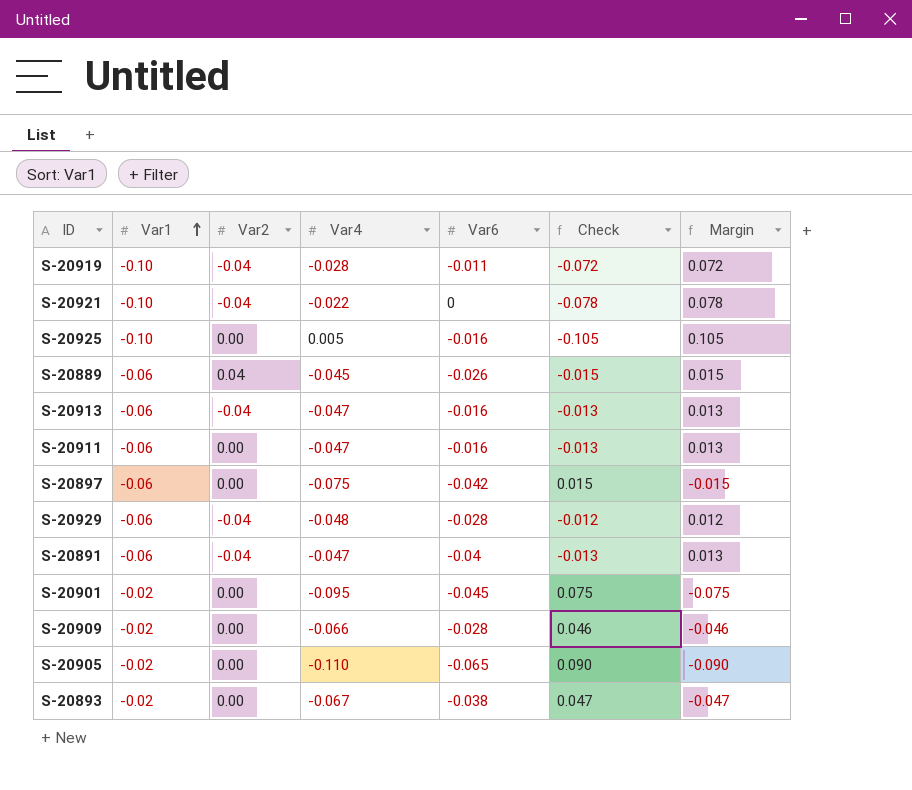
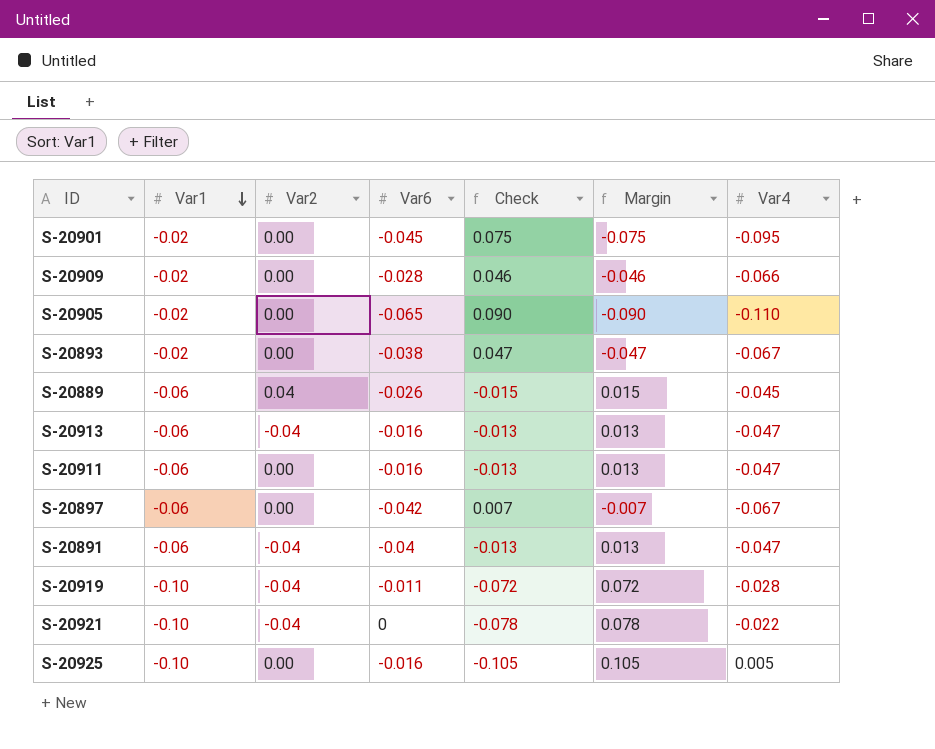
row order: Var1 ascending -> Var1 descending
column Var4 | position: 4 -> 7
row S-20929: -0.06 | -0.04 | -0.048 | -0.028 | -0.012 | 0.012 -> none
S-20897 | Check: 0.015 -> 0.007
S-20897 | Margin: -0.015 -> -0.007
S-20897 | Var4: -0.075 -> -0.067

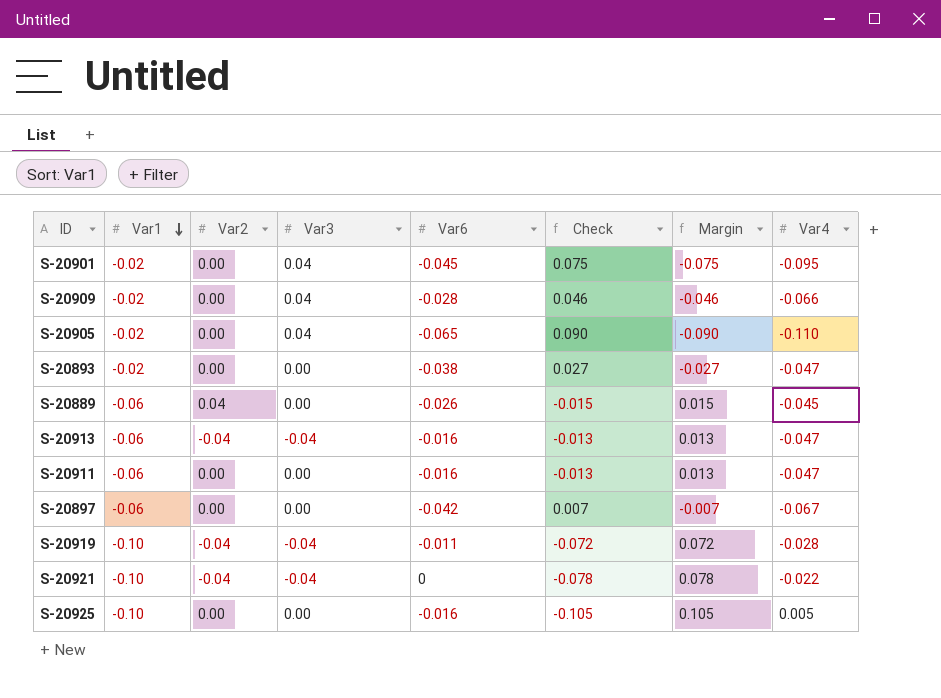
column Var3 | position: none -> 4
row S-20891: -0.06 | -0.04 | -0.04 | -0.013 | 0.013 | -0.047 -> none
S-20893 | Check: 0.047 -> 0.027
S-20893 | Margin: -0.047 -> -0.027
S-20893 | Var4: -0.067 -> -0.047

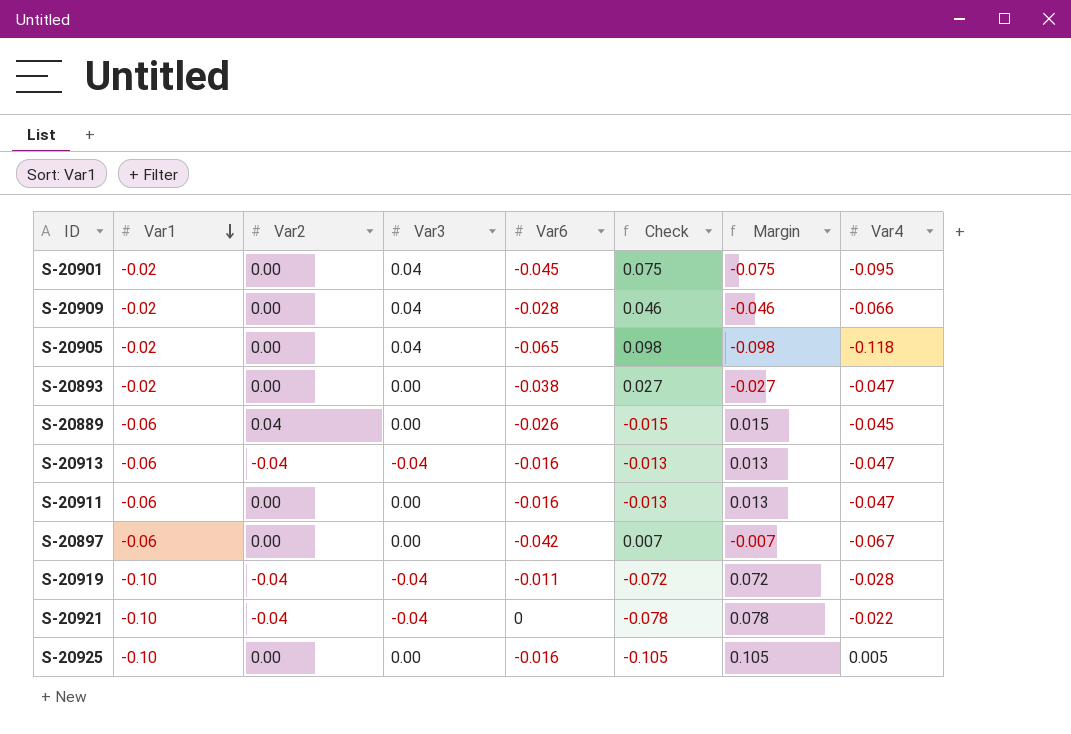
S-20905 | Check: 0.090 -> 0.098
S-20905 | Margin: -0.090 -> -0.098
S-20905 | Var4: -0.110 -> -0.118

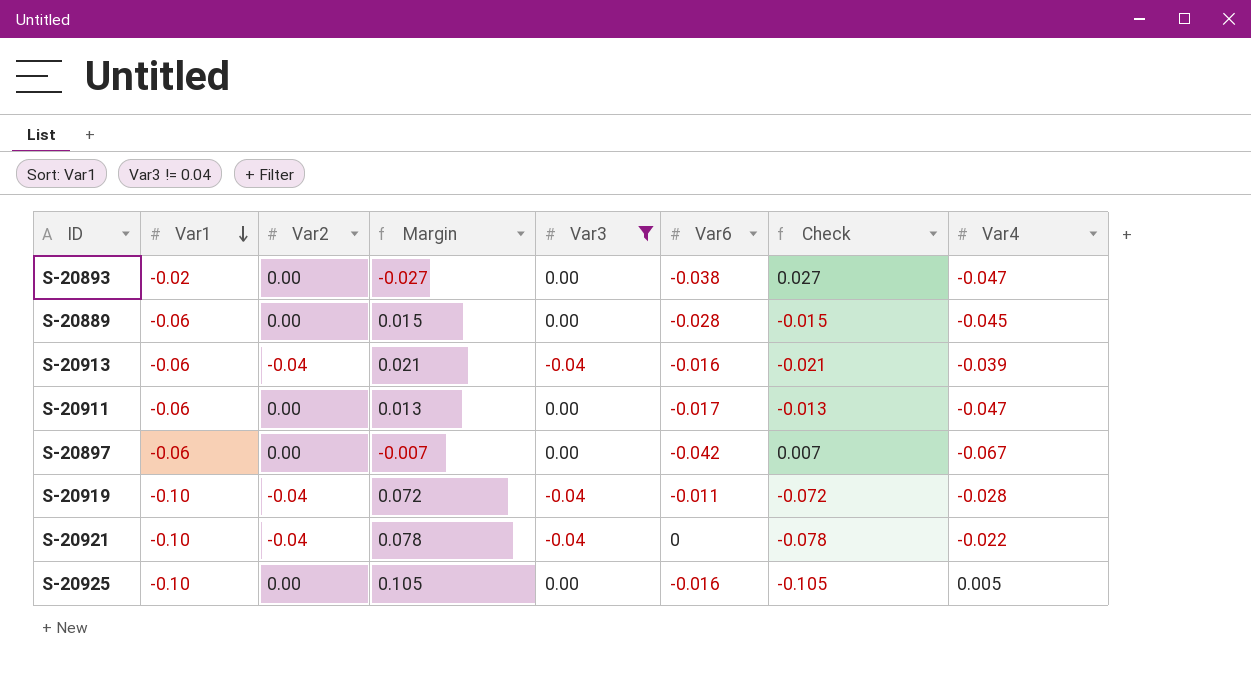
filter: none -> Var3 != 0.04
column Margin | position: 7 -> 4
S-20889 | Var2: 0.04 -> 0.00
S-20889 | Var6: -0.026 -> -0.028
S-20913 | Margin: 0.013 -> 0.021
S-20913 | Check: -0.013 -> -0.021
S-20913 | Var4: -0.047 -> -0.039
S-20911 | Var6: -0.016 -> -0.017

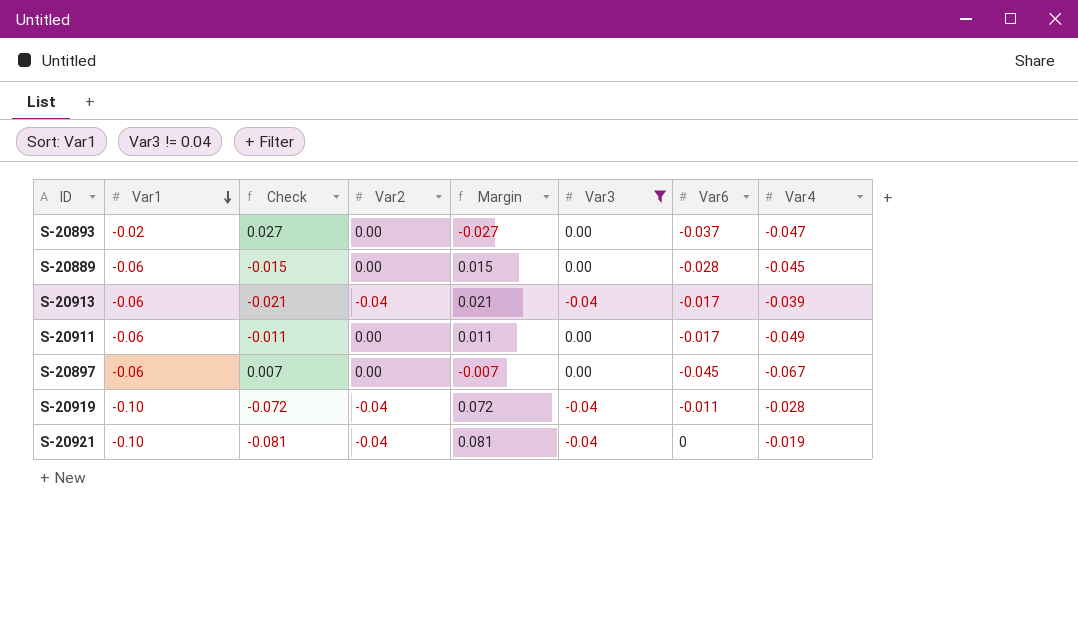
column Check | position: 7 -> 3
row S-20925: -0.10 | 0.00 | 0.105 | 0.00 | -0.016 | -0.105 | 0.005 -> none
S-20893 | Var6: -0.038 -> -0.037
S-20913 | Var6: -0.016 -> -0.017
S-20911 | Check: -0.013 -> -0.011
S-20911 | Margin: 0.013 -> 0.011
S-20911 | Var4: -0.047 -> -0.049
S-20897 | Var6: -0.042 -> -0.045
S-20921 | Check: -0.078 -> -0.081
S-20921 | Margin: 0.078 -> 0.081
S-20921 | Var4: -0.022 -> -0.019

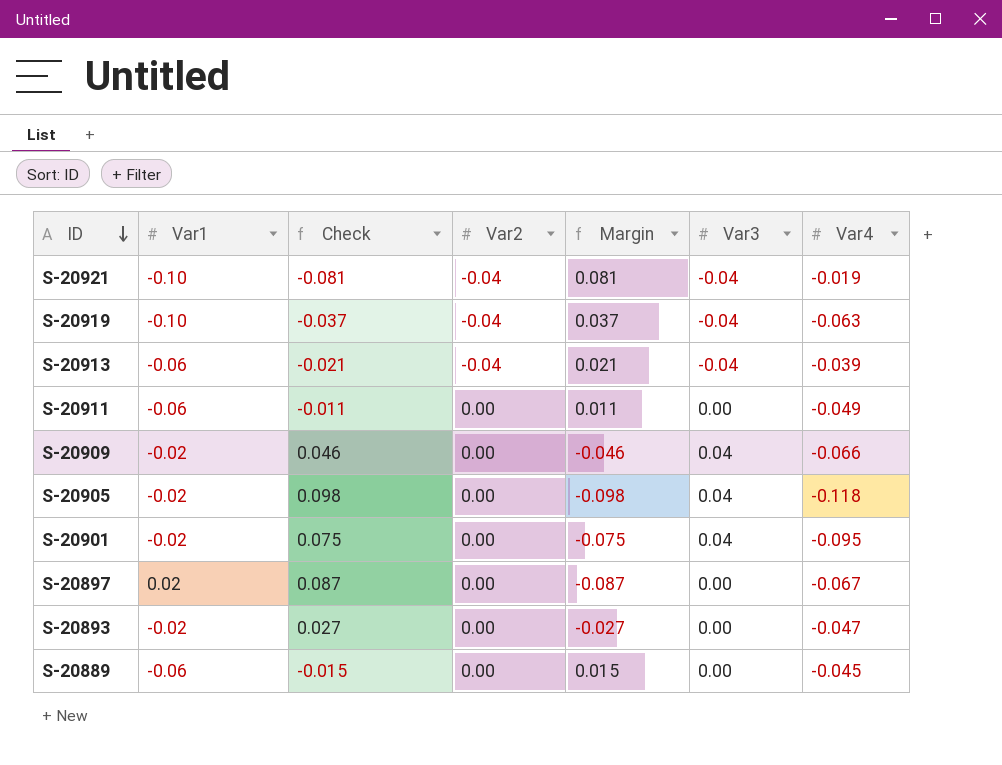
filter: Var3 != 0.04 -> none
row order: Var1 descending -> ID descending
column Var6 | position: 7 -> none
S-20919 | Check: -0.072 -> -0.037
S-20919 | Margin: 0.072 -> 0.037
S-20919 | Var4: -0.028 -> -0.063
S-20897 | Var1: -0.06 -> 0.02
S-20897 | Check: 0.007 -> 0.087
S-20897 | Margin: -0.007 -> -0.087

